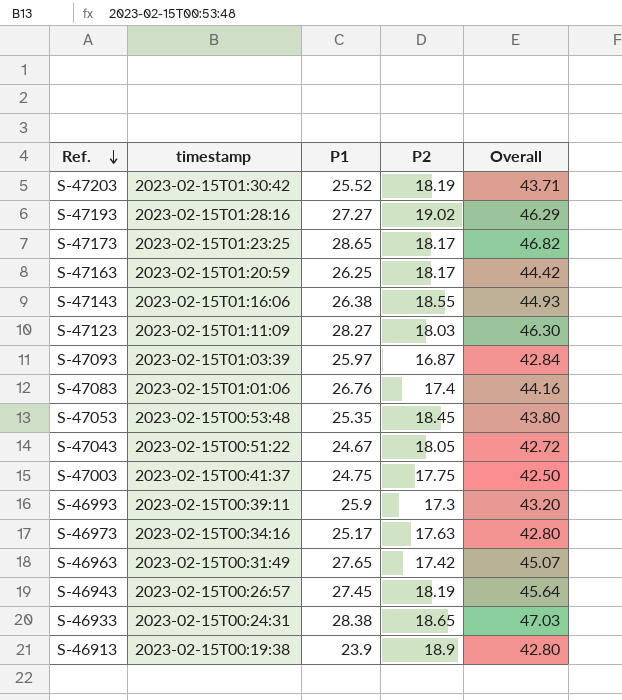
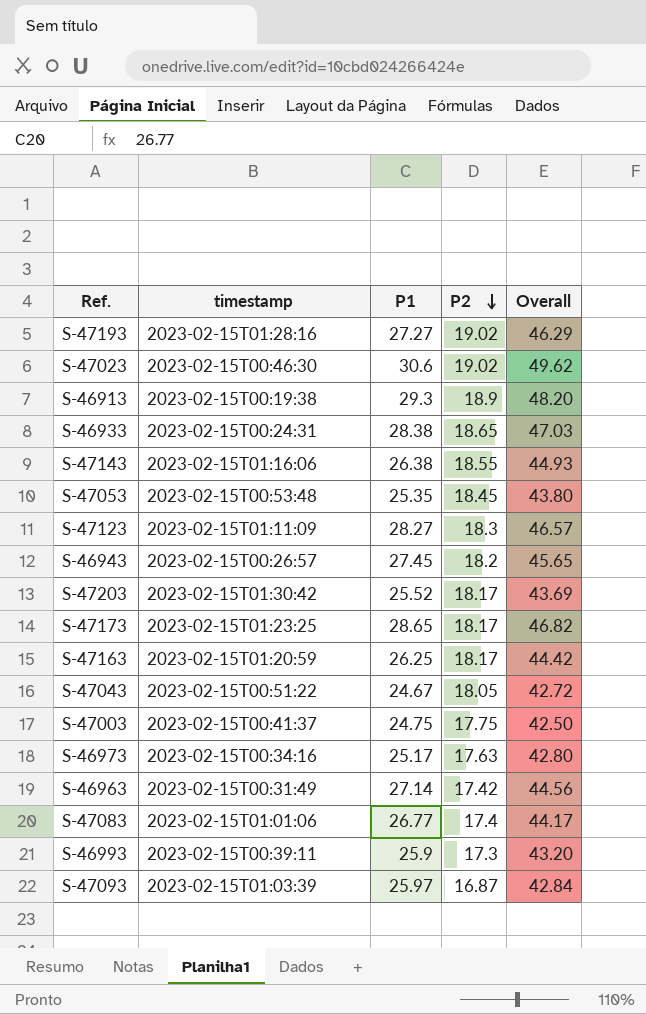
row order: Ref. descending -> P2 descending
row S-47023: none -> 2023-02-15T00:46:30 | 30.6 | 19.02 | 49.62
S-46913 | P1: 23.9 -> 29.3
S-46913 | Overall: 42.80 -> 48.20
S-47123 | P2: 18.03 -> 18.3
S-47123 | Overall: 46.30 -> 46.57
S-46943 | P2: 18.19 -> 18.2
S-46943 | Overall: 45.64 -> 45.65
S-47203 | P2: 18.19 -> 18.17
S-47203 | Overall: 43.71 -> 43.69
S-46963 | P1: 27.65 -> 27.14
S-46963 | Overall: 45.07 -> 44.56
S-47083 | P1: 26.76 -> 26.77
S-47083 | Overall: 44.16 -> 44.17

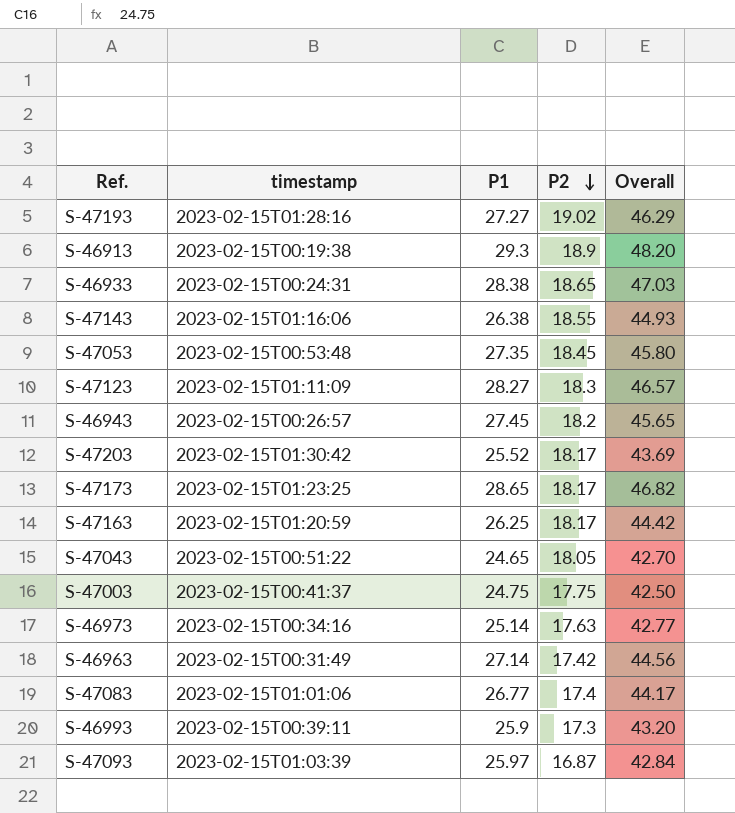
row S-47023: 2023-02-15T00:46:30 | 30.6 | 19.02 | 49.62 -> none
S-47053 | P1: 25.35 -> 27.35
S-47053 | Overall: 43.80 -> 45.80
S-47043 | P1: 24.67 -> 24.65
S-47043 | Overall: 42.72 -> 42.70
S-46973 | P1: 25.17 -> 25.14
S-46973 | Overall: 42.80 -> 42.77

